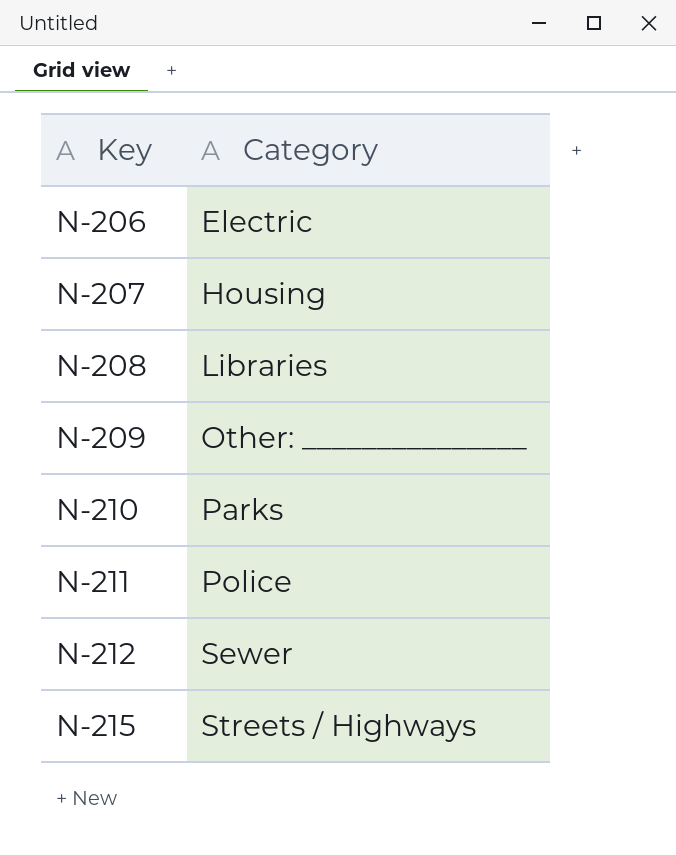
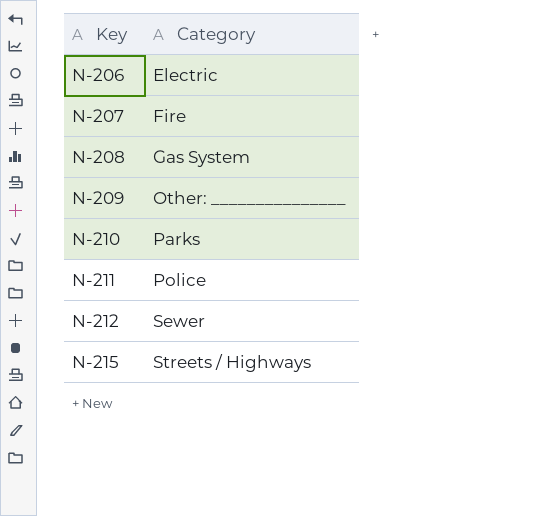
N-207 | Category: Housing -> Fire
N-208 | Category: Libraries -> Gas System

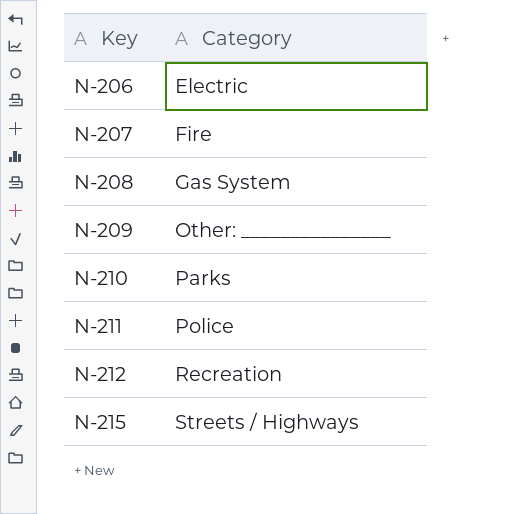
N-212 | Category: Sewer -> Recreation

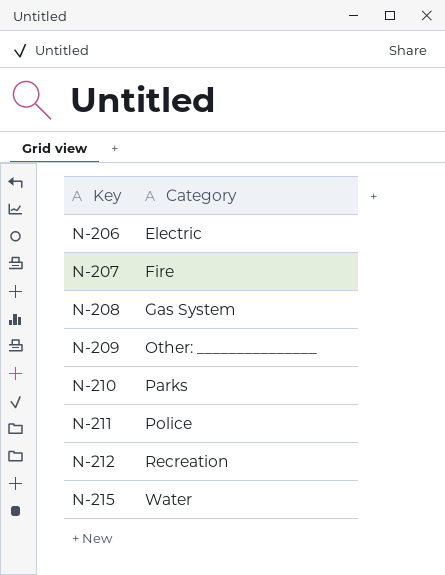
N-215 | Category: Streets / Highways -> Water

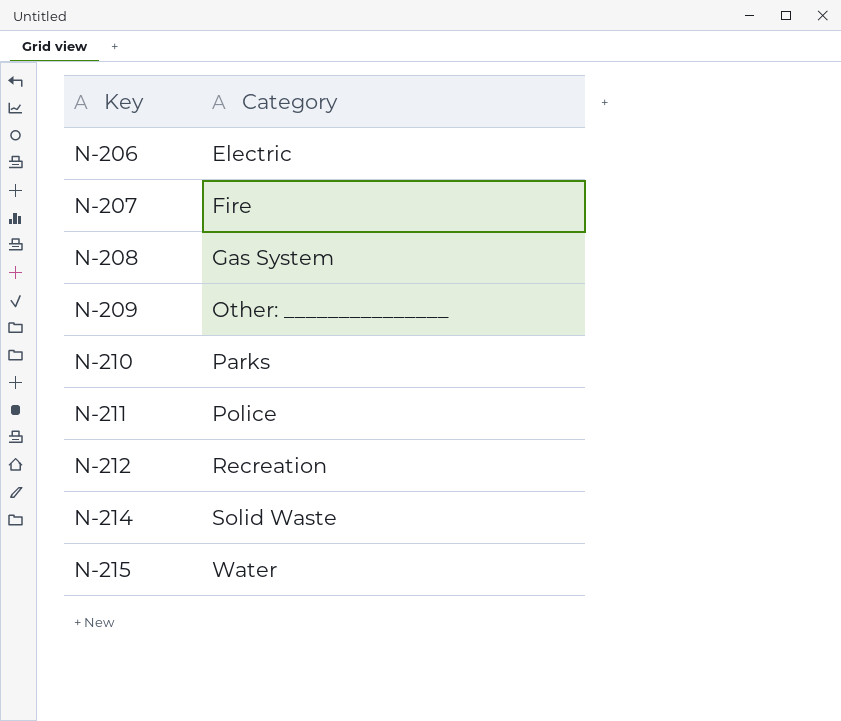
row N-214: none -> Solid Waste

